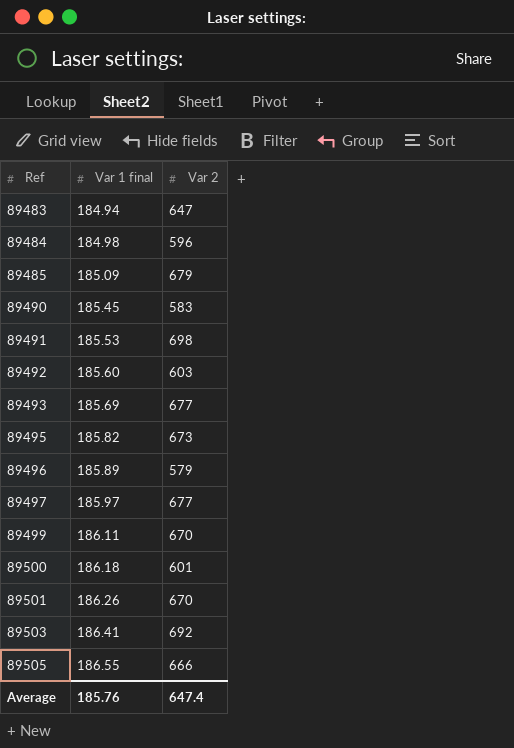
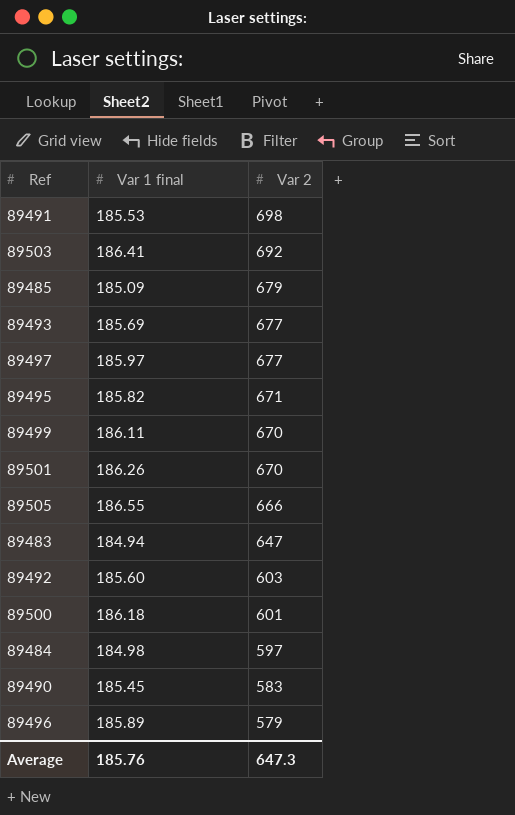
row order: Ref ascending -> Var 2 descending
89495 | Var 2: 673 -> 671
89484 | Var 2: 596 -> 597
Average | Var 2: 647.4 -> 647.3

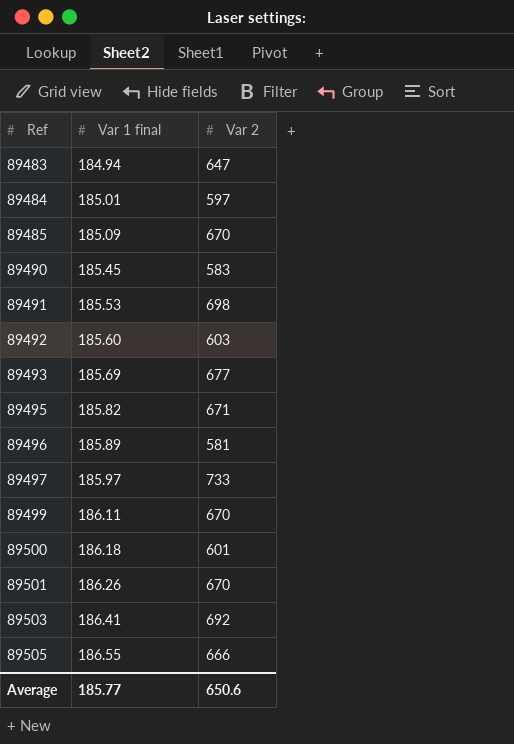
row order: Var 2 descending -> Ref ascending
89484 | Var 1 final: 184.98 -> 185.01
89485 | Var 2: 679 -> 670
89496 | Var 2: 579 -> 581
89497 | Var 2: 677 -> 733
Average | Var 1 final: 185.76 -> 185.77
Average | Var 2: 647.3 -> 650.6

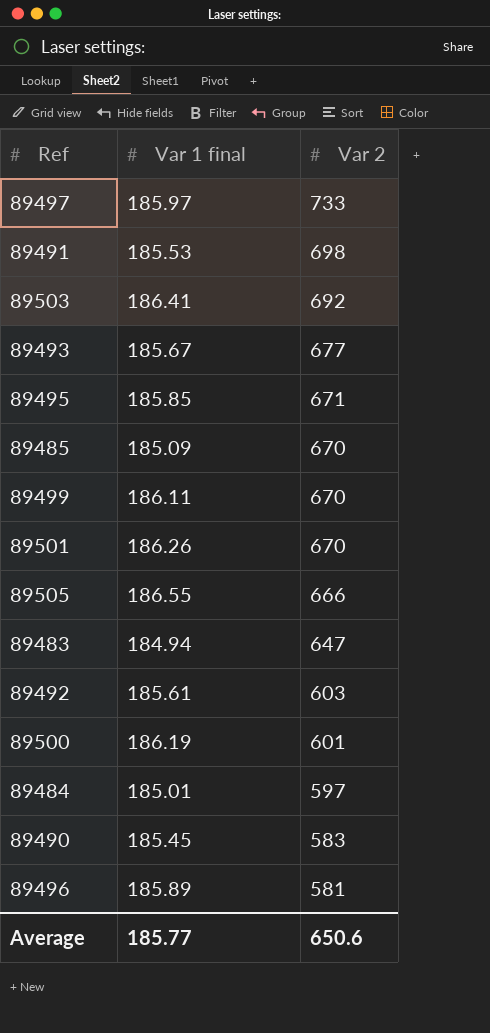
row order: Ref ascending -> Var 2 descending
89493 | Var 1 final: 185.69 -> 185.67
89495 | Var 1 final: 185.82 -> 185.85
89492 | Var 1 final: 185.60 -> 185.61
89500 | Var 1 final: 186.18 -> 186.19

